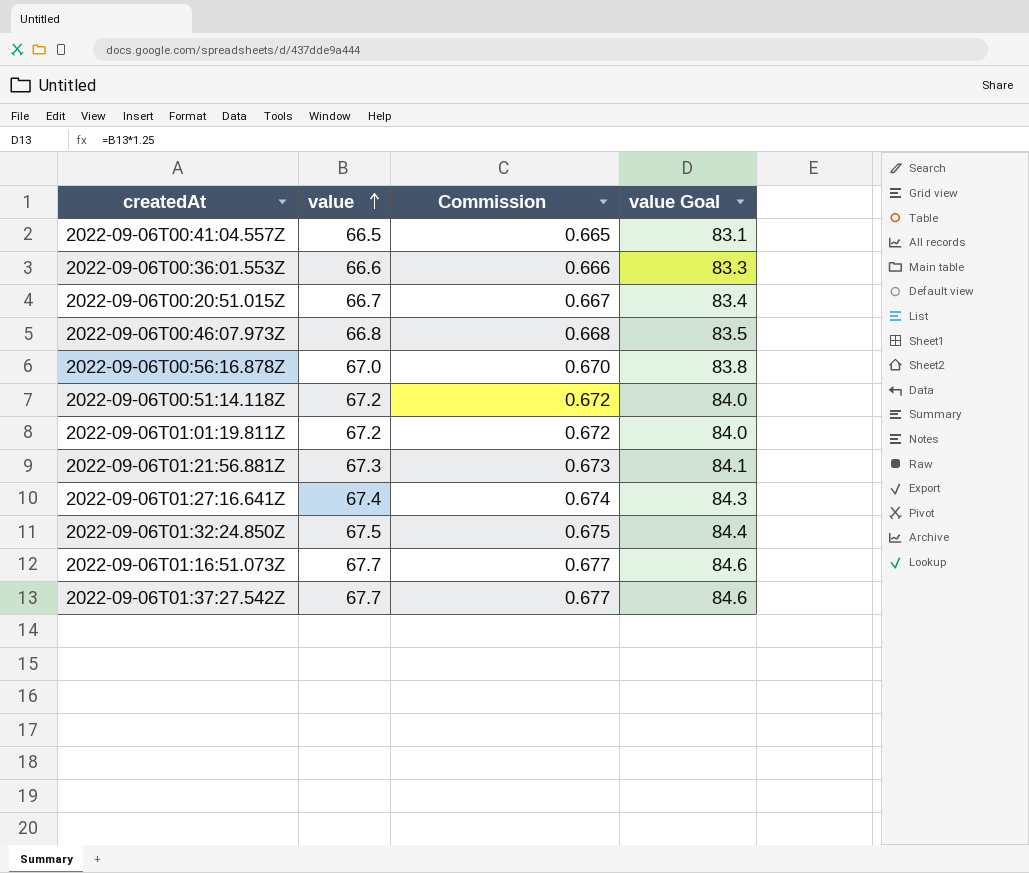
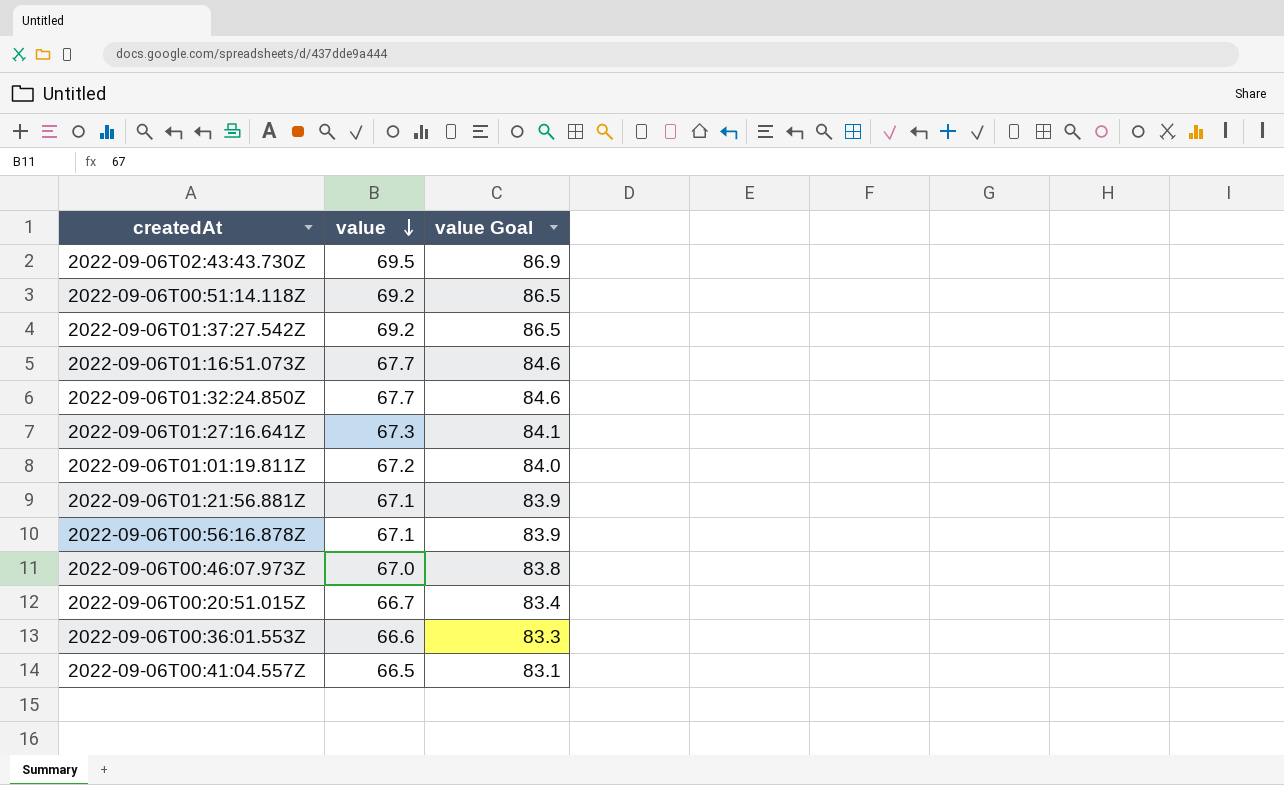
row order: value ascending -> value descending
column Commission | formula: [value] * 0.01 -> none
row 2022-09-06T02:43:43.730Z: none -> 69.5 | 86.9
2022-09-06T00:51:14.118Z | value: 67.2 -> 69.2
2022-09-06T00:51:14.118Z | value Goal: 84.0 -> 86.5
2022-09-06T01:37:27.542Z | value: 67.7 -> 69.2
2022-09-06T01:37:27.542Z | value Goal: 84.6 -> 86.5
2022-09-06T01:32:24.850Z | value: 67.5 -> 67.7
2022-09-06T01:32:24.850Z | value Goal: 84.4 -> 84.6
2022-09-06T01:27:16.641Z | value: 67.4 -> 67.3
2022-09-06T01:27:16.641Z | value Goal: 84.3 -> 84.1
2022-09-06T01:21:56.881Z | value: 67.3 -> 67.1
2022-09-06T01:21:56.881Z | value Goal: 84.1 -> 83.9
2022-09-06T00:56:16.878Z | value: 67.0 -> 67.1
2022-09-06T00:56:16.878Z | value Goal: 83.8 -> 83.9
2022-09-06T00:46:07.973Z | value: 66.8 -> 67.0
2022-09-06T00:46:07.973Z | value Goal: 83.5 -> 83.8

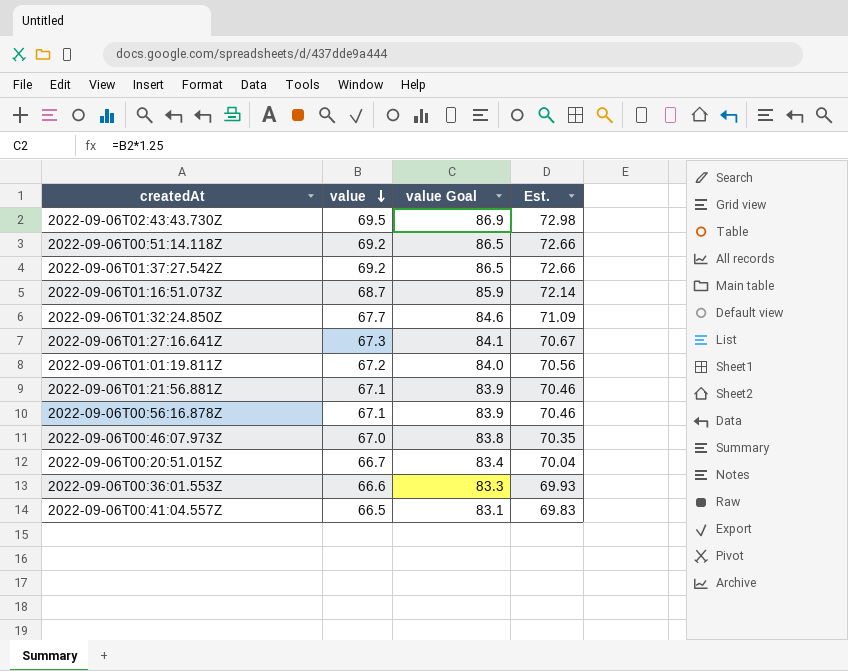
column Est. | formula: none -> [value] * 1.05
2022-09-06T01:16:51.073Z | value: 67.7 -> 68.7
2022-09-06T01:16:51.073Z | value Goal: 84.6 -> 85.9

